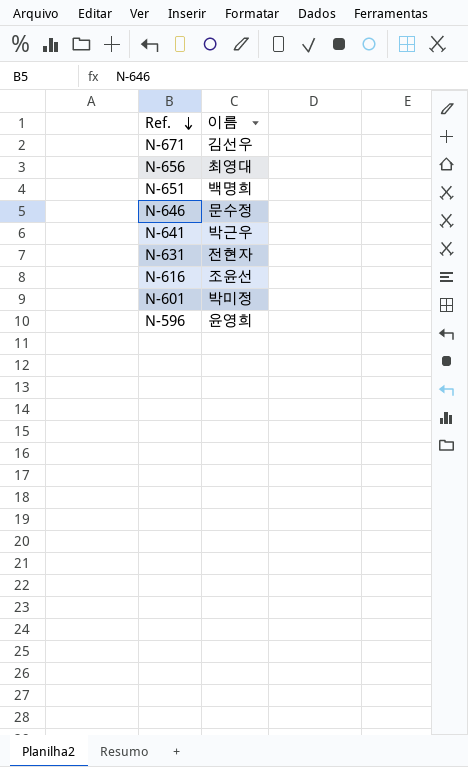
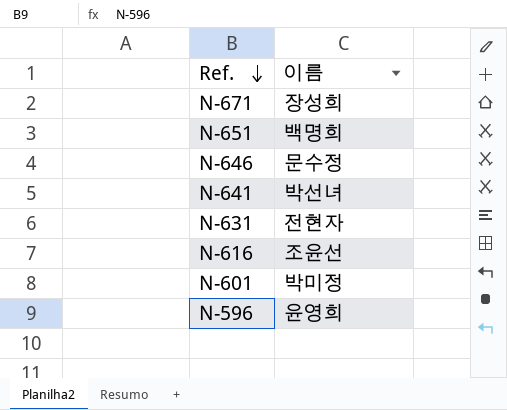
row N-656: 최영대 -> none
N-671 | 이름: 김선우 -> 장성희
N-641 | 이름: 박근우 -> 박선녀

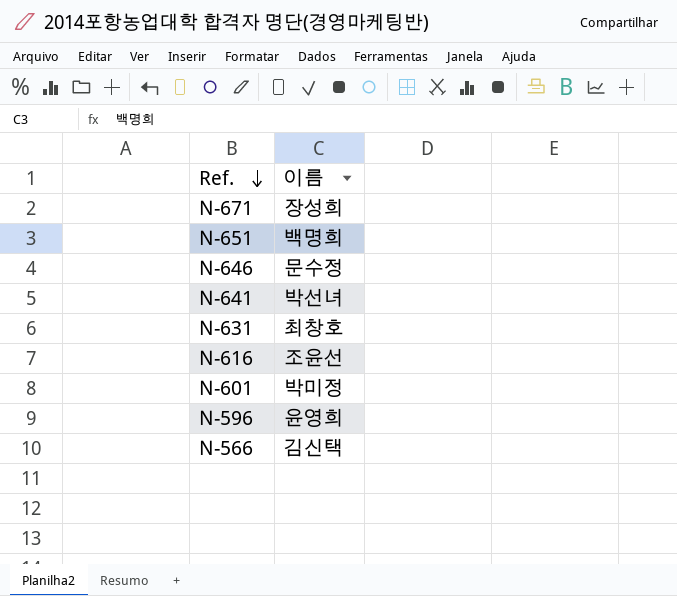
N-631 | 이름: 전현자 -> 최창호
row N-566: none -> 김신택

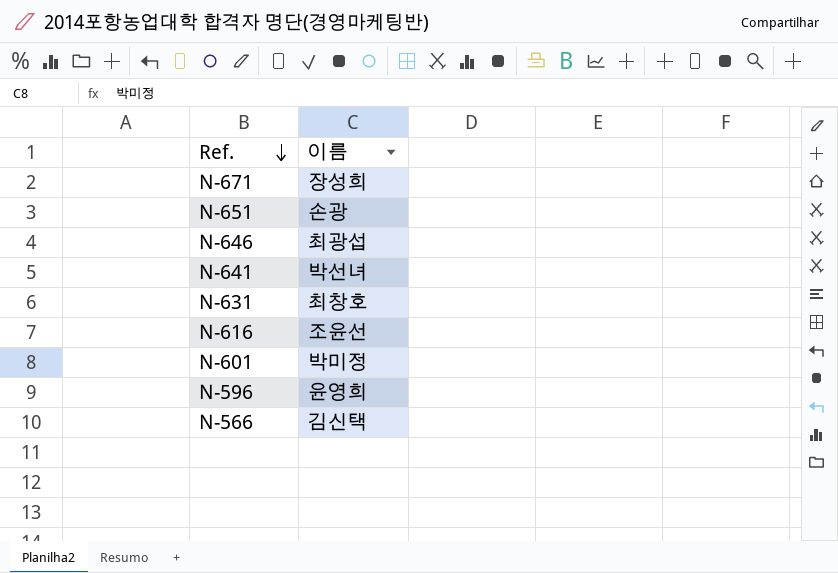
N-651 | 이름: 백명희 -> 손광
N-646 | 이름: 문수정 -> 최광섭

